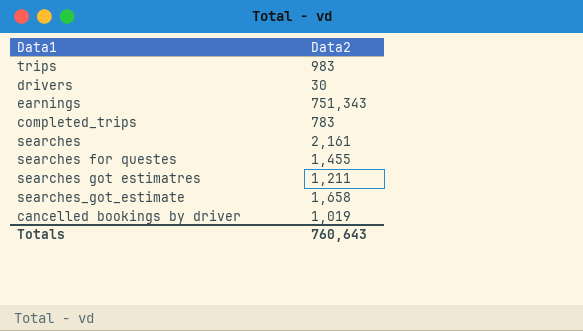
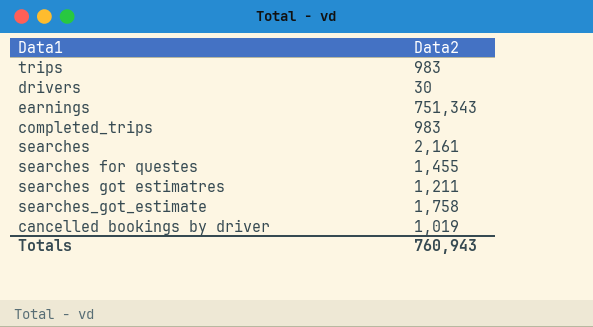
completed_trips | Data2: 783 -> 983
searches_got_estimate | Data2: 1,658 -> 1,758
Totals | Data2: 760,643 -> 760,943

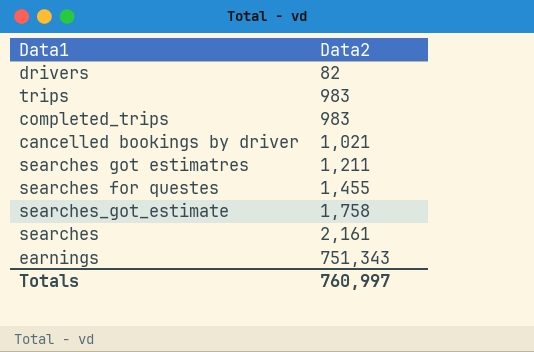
row order: none -> Data2 ascending
drivers | Data2: 30 -> 82
cancelled bookings by driver | Data2: 1,019 -> 1,021
Totals | Data2: 760,943 -> 760,997

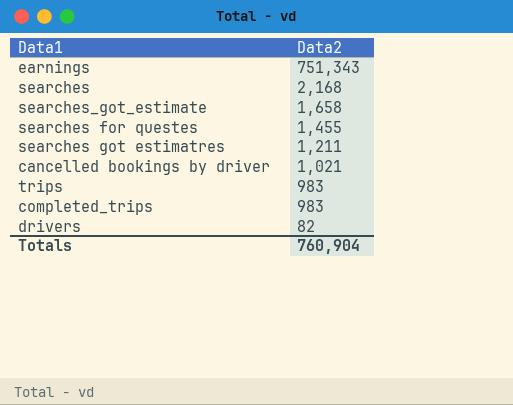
row order: Data2 ascending -> Data2 descending
searches | Data2: 2,161 -> 2,168
searches_got_estimate | Data2: 1,758 -> 1,658
Totals | Data2: 760,997 -> 760,904

